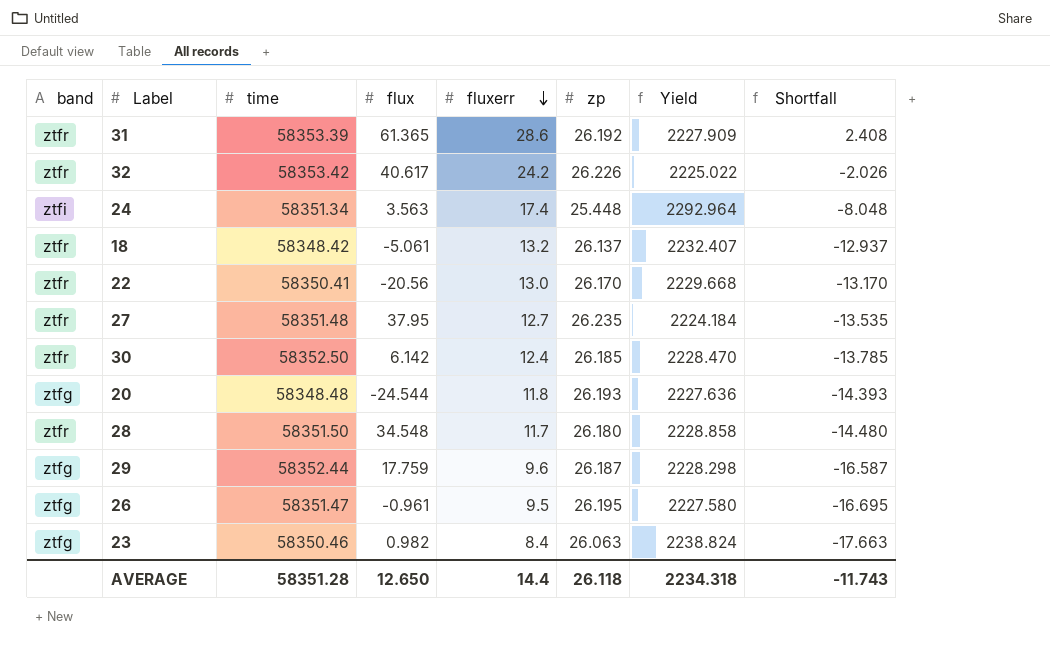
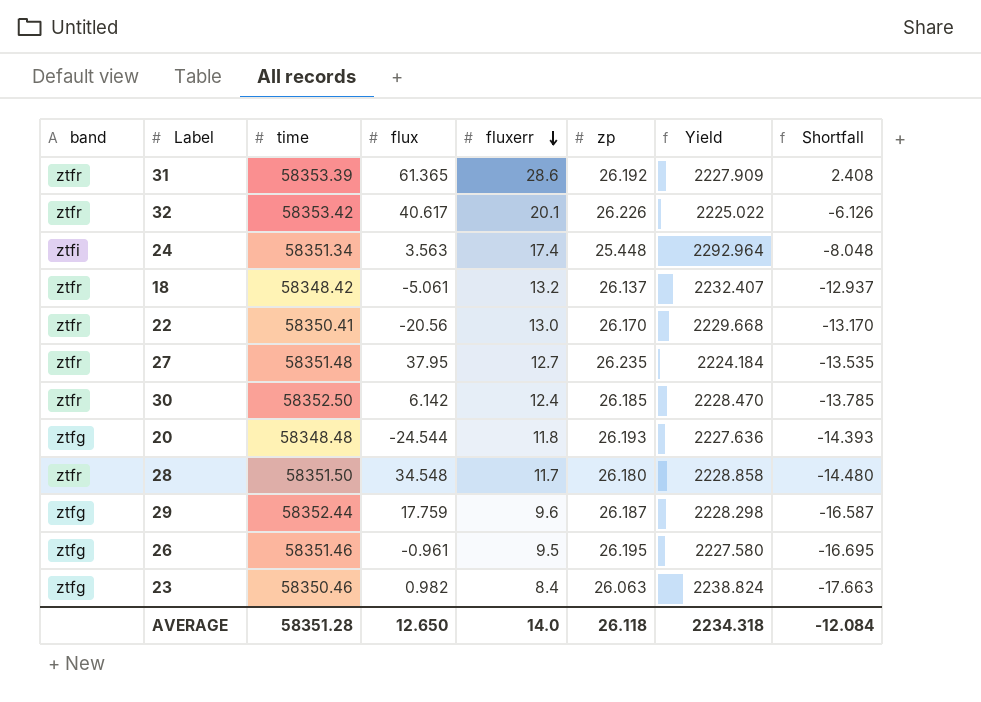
32 | fluxerr: 24.2 -> 20.1
32 | Shortfall: -2.026 -> -6.126
26 | time: 58351.47 -> 58351.46
AVERAGE | fluxerr: 14.4 -> 14.0
AVERAGE | Shortfall: -11.743 -> -12.084

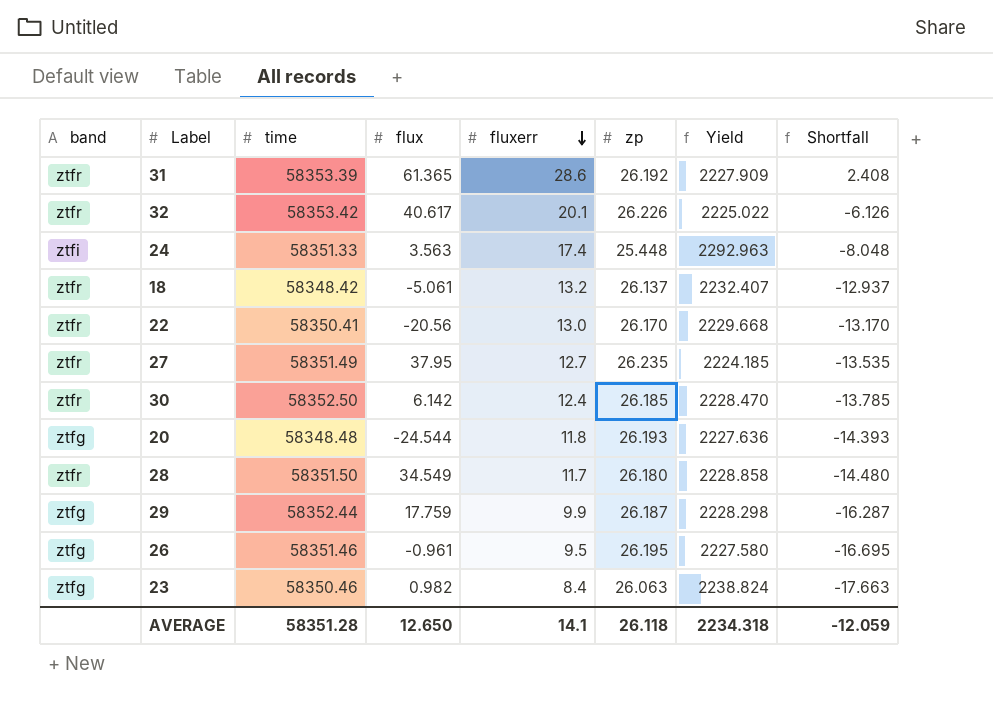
24 | time: 58351.34 -> 58351.33
24 | Yield: 2292.964 -> 2292.963
27 | time: 58351.48 -> 58351.49
27 | Yield: 2224.184 -> 2224.185
28 | flux: 34.548 -> 34.549
29 | fluxerr: 9.6 -> 9.9
29 | Shortfall: -16.587 -> -16.287
AVERAGE | fluxerr: 14.0 -> 14.1
AVERAGE | Shortfall: -12.084 -> -12.059

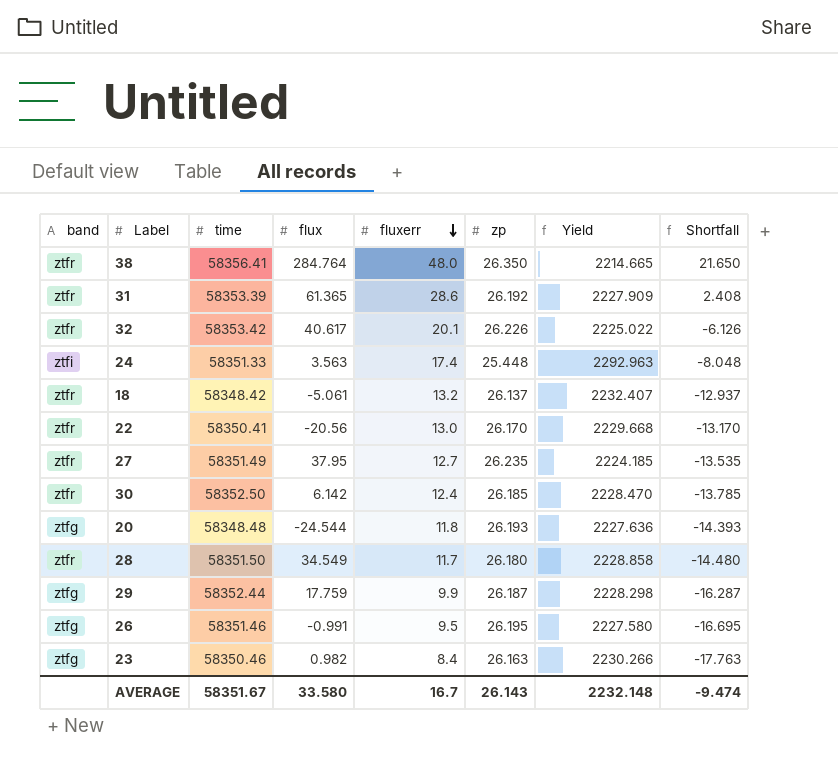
row 38: none -> ztfr | 58356.41 | 284.764 | 48.0 | 26.350 | 2214.665 | 21.650
26 | flux: -0.961 -> -0.991
23 | zp: 26.063 -> 26.163
23 | Yield: 2238.824 -> 2230.266
23 | Shortfall: -17.663 -> -17.763
AVERAGE | time: 58351.28 -> 58351.67
AVERAGE | flux: 12.650 -> 33.580
AVERAGE | fluxerr: 14.1 -> 16.7
AVERAGE | zp: 26.118 -> 26.143
AVERAGE | Yield: 2234.318 -> 2232.148
AVERAGE | Shortfall: -12.059 -> -9.474

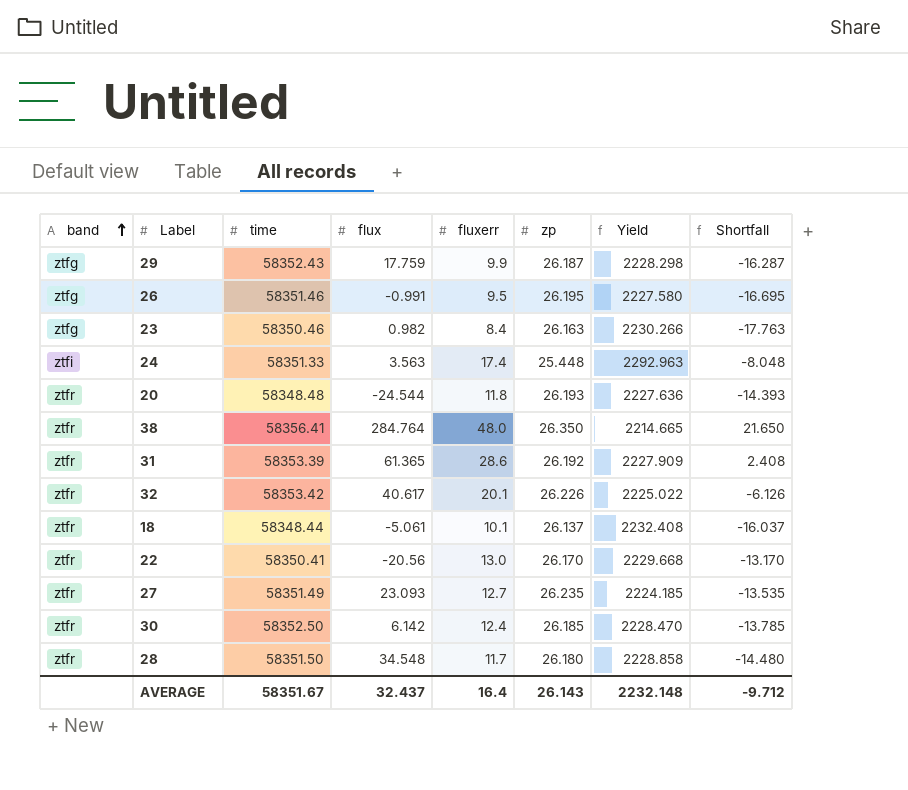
row order: fluxerr descending -> band ascending
29 | time: 58352.44 -> 58352.43
20 | band: ztfg -> ztfr
18 | time: 58348.42 -> 58348.44
18 | fluxerr: 13.2 -> 10.1
18 | Yield: 2232.407 -> 2232.408
18 | Shortfall: -12.937 -> -16.037
27 | flux: 37.95 -> 23.093
28 | flux: 34.549 -> 34.548
AVERAGE | flux: 33.580 -> 32.437
AVERAGE | fluxerr: 16.7 -> 16.4
AVERAGE | Shortfall: -9.474 -> -9.712

